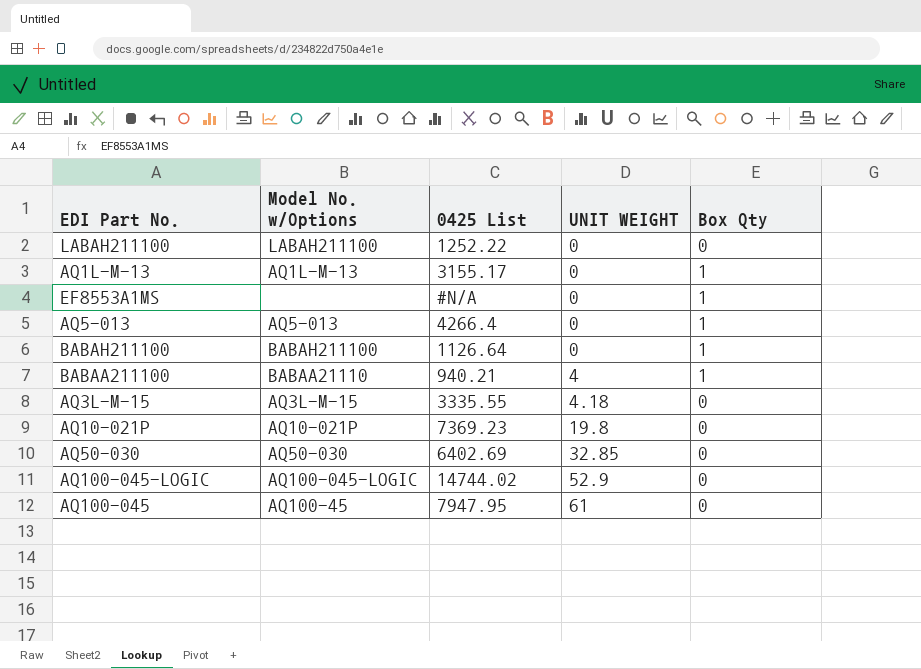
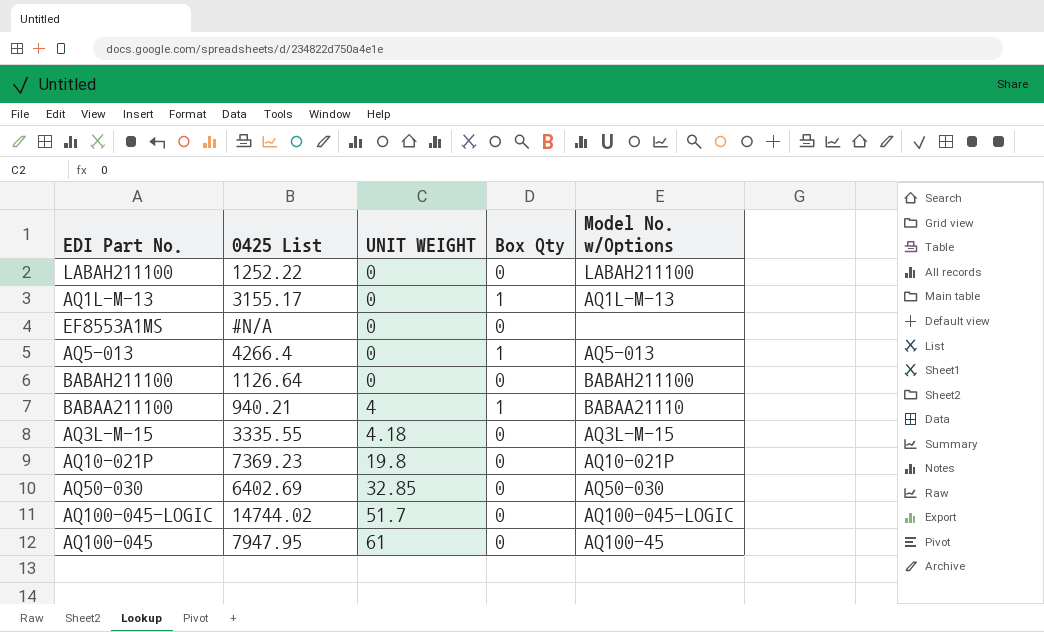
column Model No. w/Options | position: 2 -> 5
EF8553A1MS | Box Qty: 1 -> 0
BABAH211100 | Box Qty: 1 -> 0
AQ100-045-LOGIC | UNIT WEIGHT: 52.9 -> 51.7

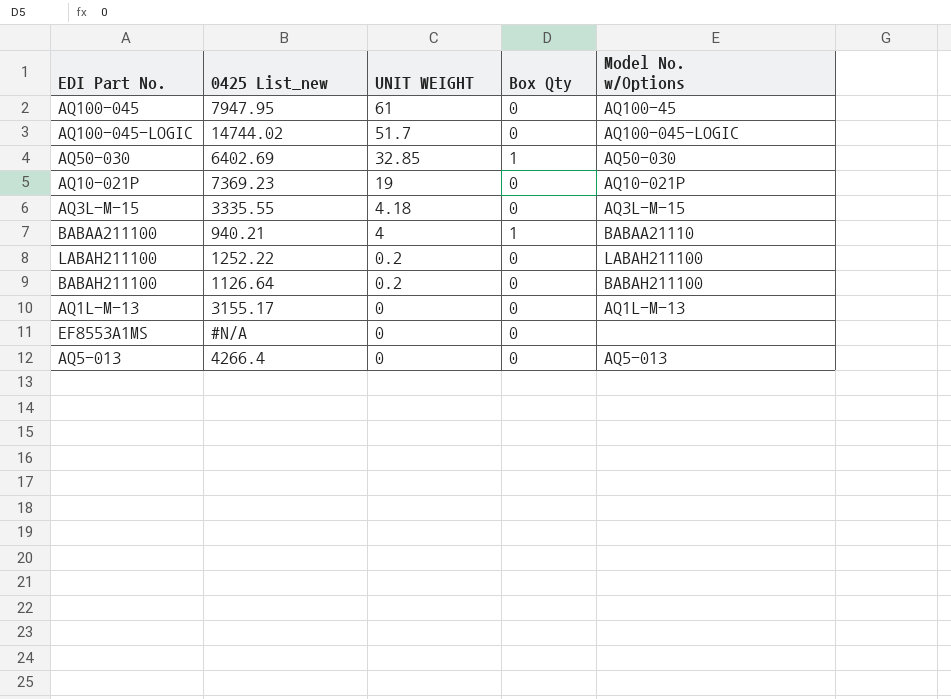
row order: UNIT WEIGHT ascending -> UNIT WEIGHT descending
column name: 0425 List -> 0425 List_new
AQ50-030 | Box Qty: 0 -> 1
AQ10-021P | UNIT WEIGHT: 19.8 -> 19
LABAH211100 | UNIT WEIGHT: 0 -> 0.2
BABAH211100 | UNIT WEIGHT: 0 -> 0.2
AQ1L-M-13 | Box Qty: 1 -> 0
AQ5-013 | Box Qty: 1 -> 0

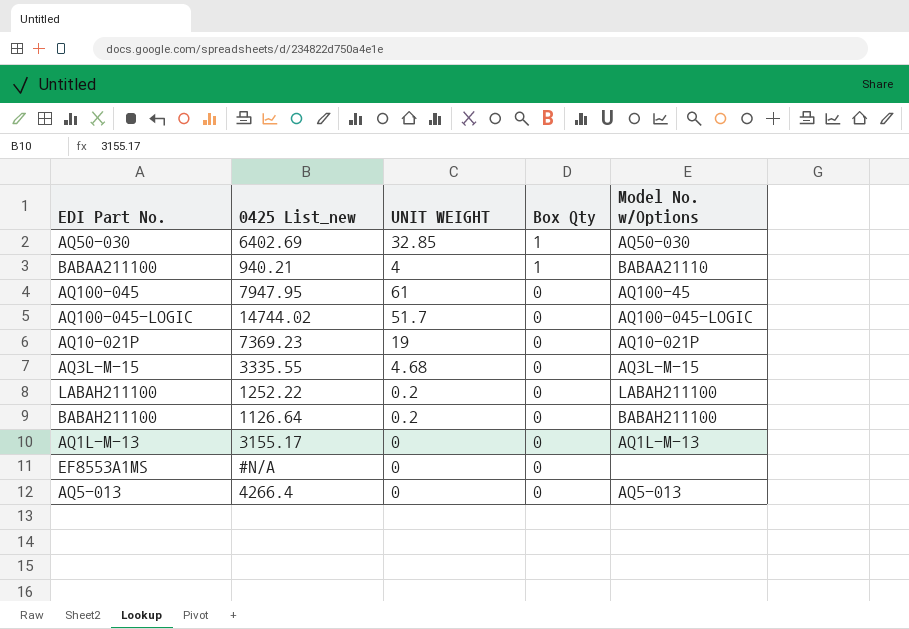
row order: UNIT WEIGHT descending -> Box Qty descending
AQ3L-M-15 | UNIT WEIGHT: 4.18 -> 4.68

